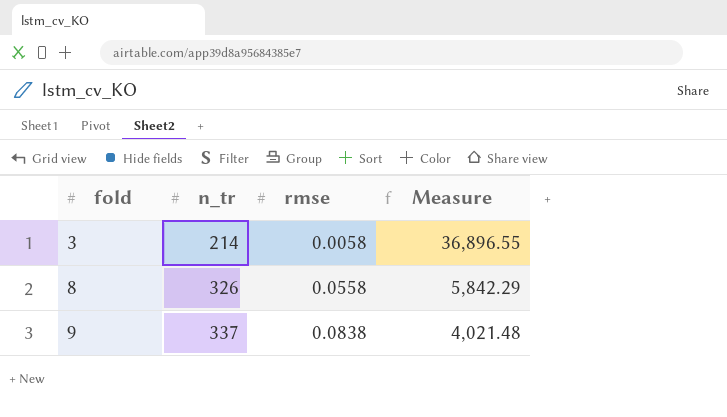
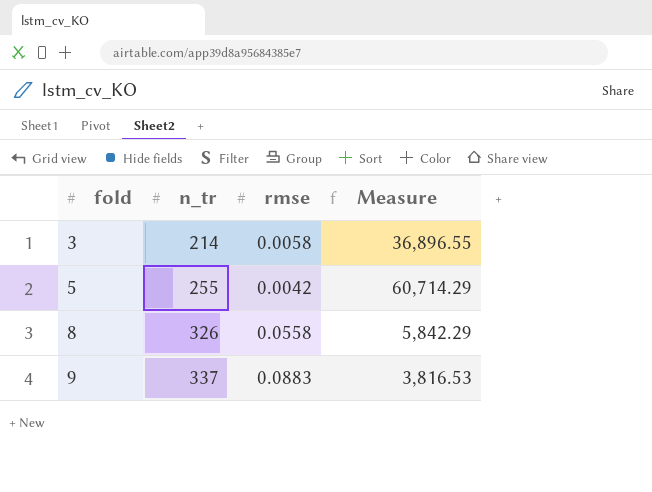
row 5: none -> 255 | 0.0042 | 60,714.29
9 | rmse: 0.0838 -> 0.0883
9 | Measure: 4,021.48 -> 3,816.53

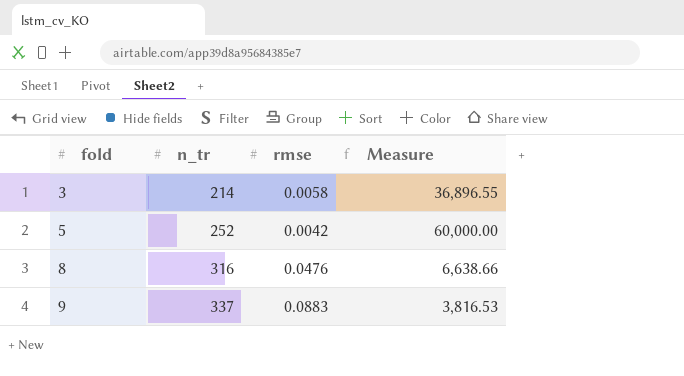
5 | n_tr: 255 -> 252
5 | Measure: 60,714.29 -> 60,000.00
8 | n_tr: 326 -> 316
8 | rmse: 0.0558 -> 0.0476
8 | Measure: 5,842.29 -> 6,638.66

